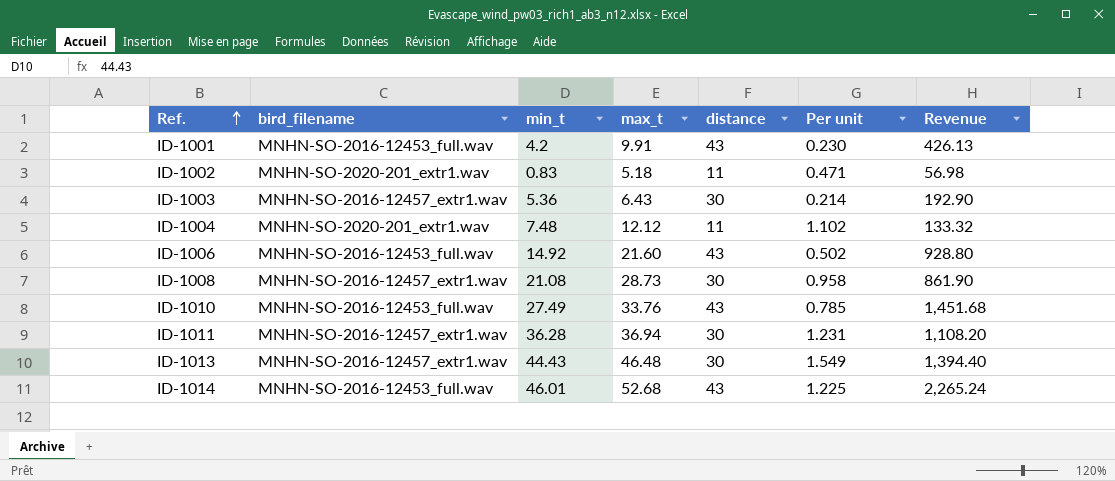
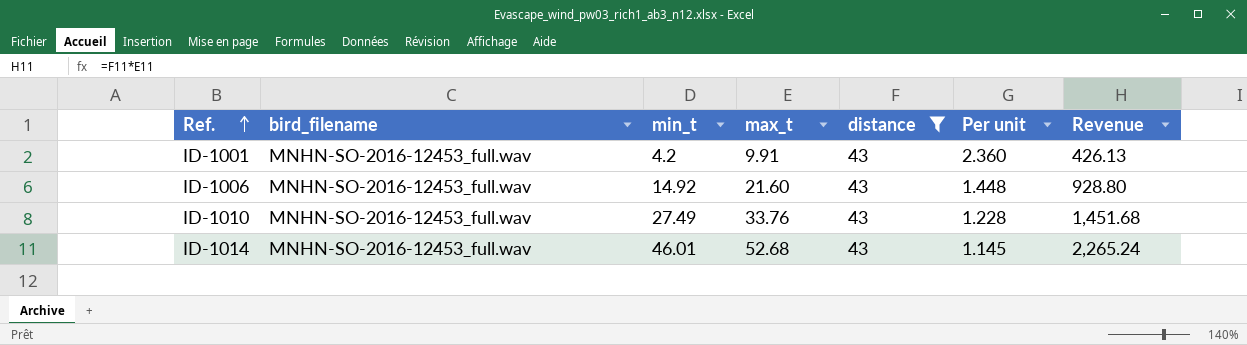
filter: none -> distance = 43
column Per unit | formula: [max_t] / [distance] -> [max_t] / [min_t]

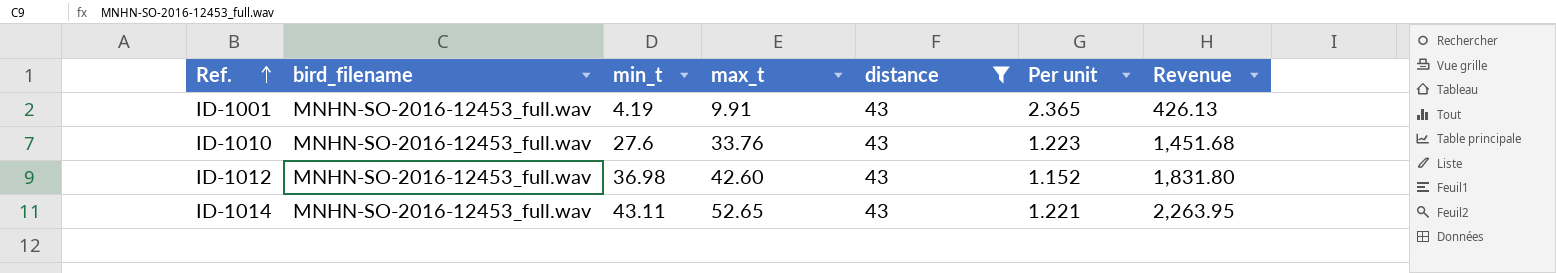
row ID-1006: MNHN-SO-2016-12453_full.wav | 14.92 | 21.60 | 43 | 1.448 | 928.80 -> none
ID-1001 | min_t: 4.2 -> 4.19
ID-1001 | Per unit: 2.360 -> 2.365
ID-1010 | min_t: 27.49 -> 27.6
ID-1010 | Per unit: 1.228 -> 1.223
row ID-1012: none -> MNHN-SO-2016-12453_full.wav | 36.98 | 42.60 | 43 | 1.152 | 1,831.80
ID-1014 | min_t: 46.01 -> 43.11
ID-1014 | max_t: 52.68 -> 52.65
ID-1014 | Per unit: 1.145 -> 1.221
ID-1014 | Revenue: 2,265.24 -> 2,263.95

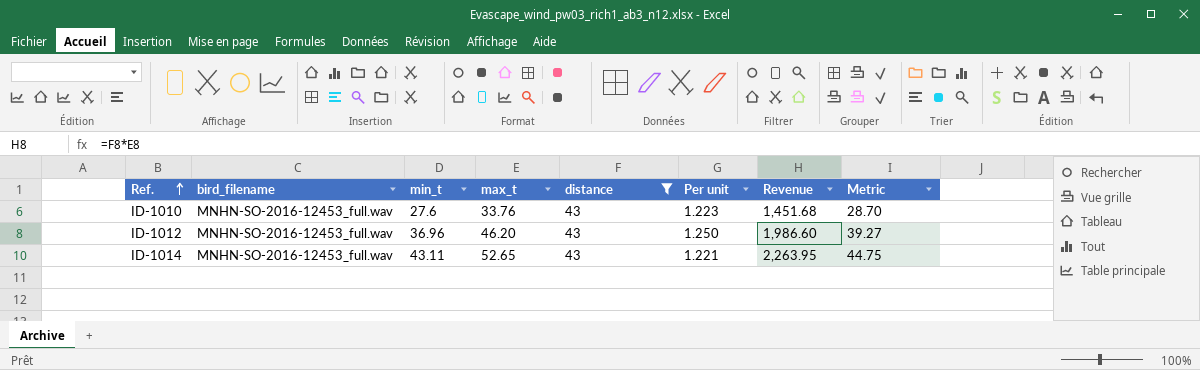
column Metric | formula: none -> [max_t] * 0.85
row ID-1001: MNHN-SO-2016-12453_full.wav | 4.19 | 9.91 | 43 | 2.365 | 426.13 -> none
ID-1012 | min_t: 36.98 -> 36.96
ID-1012 | max_t: 42.60 -> 46.20
ID-1012 | Per unit: 1.152 -> 1.250
ID-1012 | Revenue: 1,831.80 -> 1,986.60

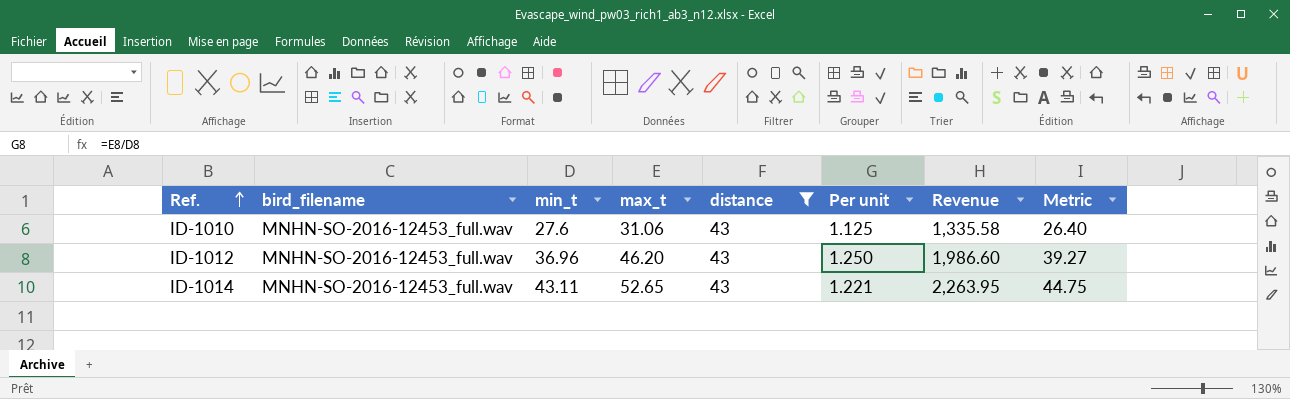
ID-1010 | max_t: 33.76 -> 31.06
ID-1010 | Per unit: 1.223 -> 1.125
ID-1010 | Revenue: 1,451.68 -> 1,335.58
ID-1010 | Metric: 28.70 -> 26.40

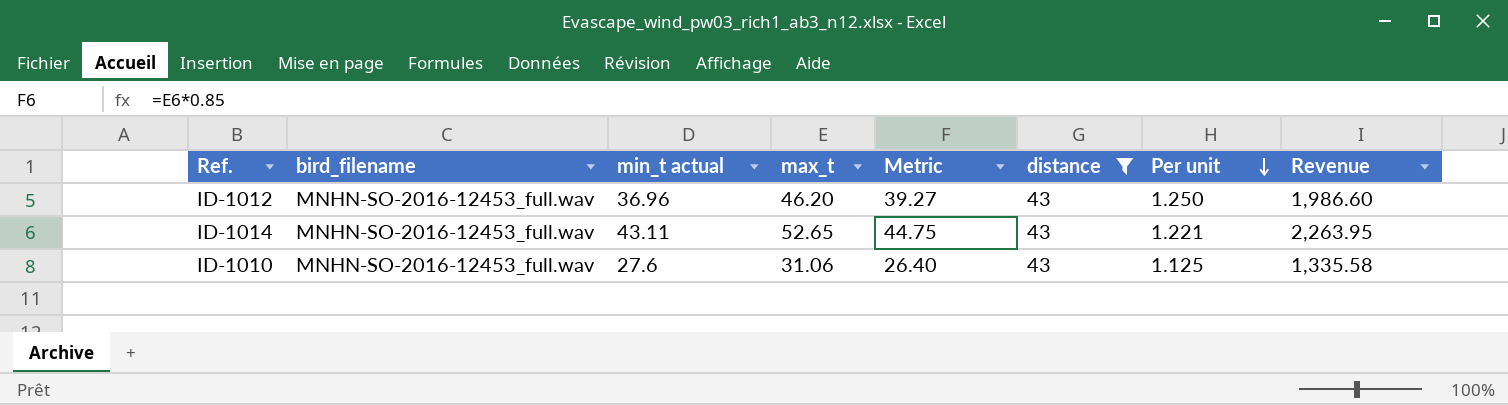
row order: Ref. ascending -> Per unit descending
column name: min_t -> min_t actual
column Metric | position: 8 -> 5

